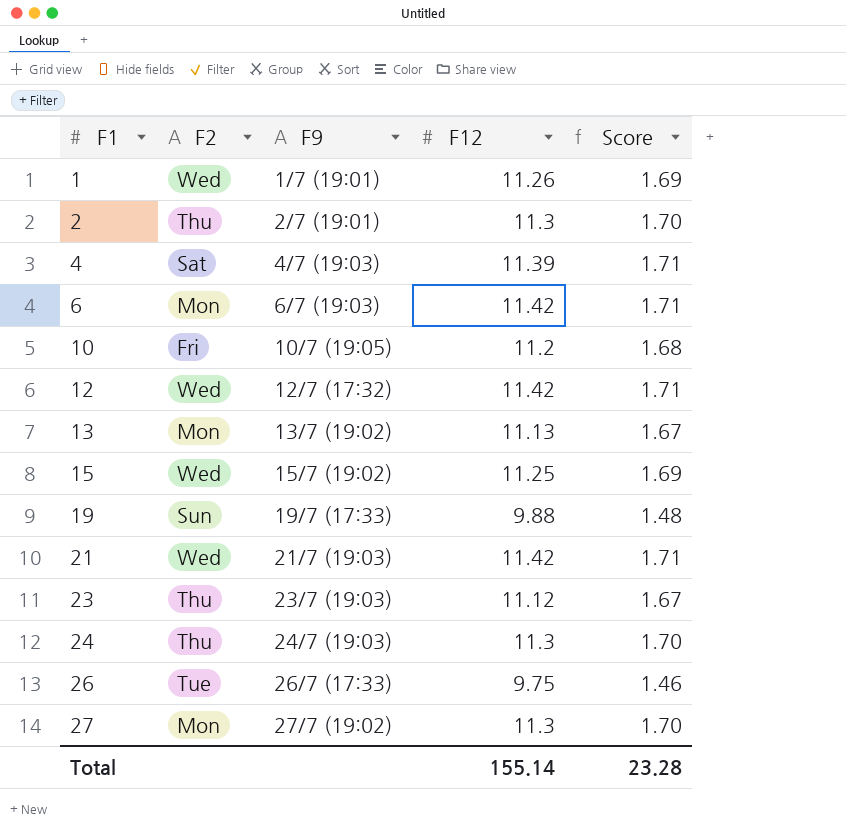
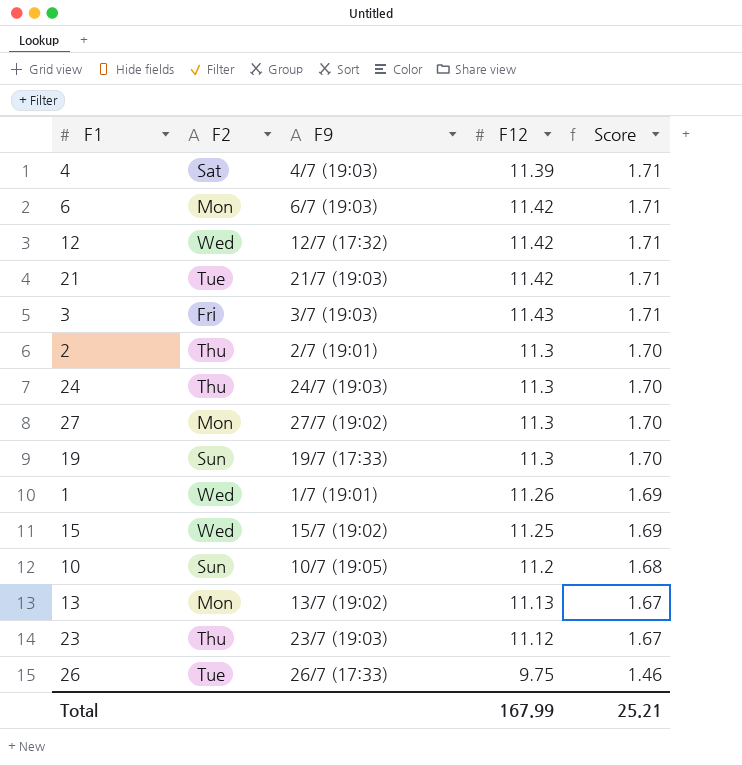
row order: F1 ascending -> Score descending
21 | F2: Wed -> Tue
row 3: none -> Fri | 3/7 (19:03) | 11.43 | 1.71
19 | F12: 9.88 -> 11.3
19 | Score: 1.48 -> 1.70
10 | F2: Fri -> Sun
Total | F12: 155.14 -> 167.99
Total | Score: 23.28 -> 25.21

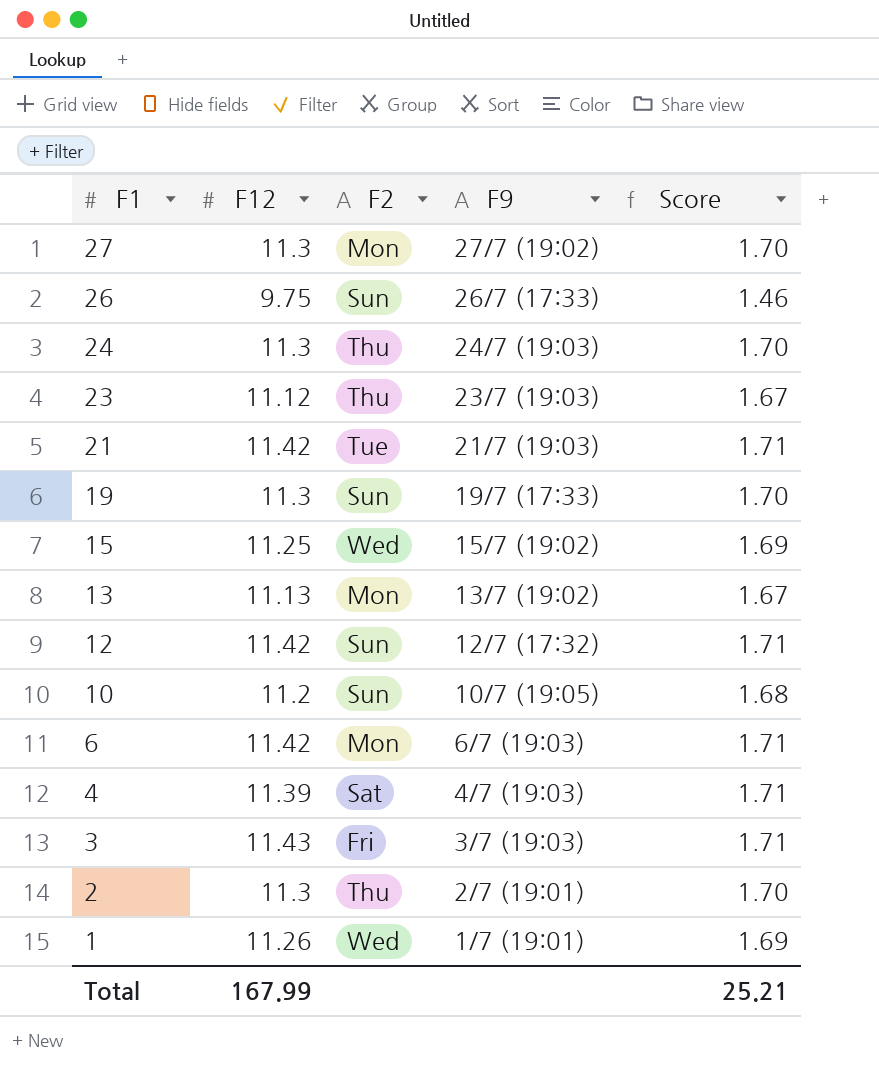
row order: Score descending -> F1 descending
column F12 | position: 4 -> 2
26 | F2: Tue -> Sun
12 | F2: Wed -> Sun

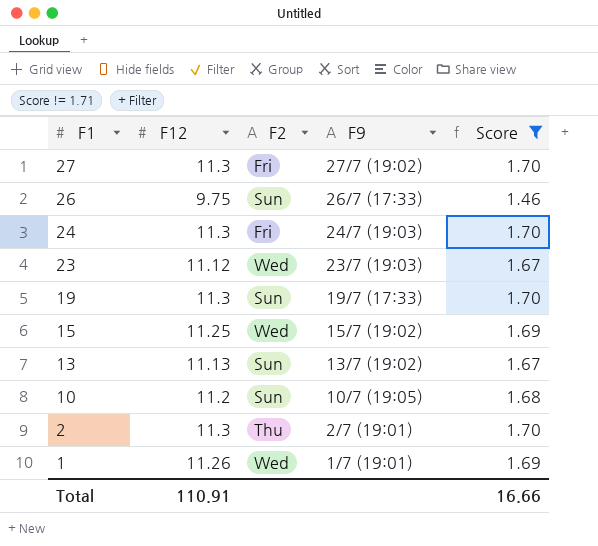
filter: none -> Score != 1.71
27 | F2: Mon -> Fri
24 | F2: Thu -> Fri
23 | F2: Thu -> Wed
13 | F2: Mon -> Sun
Total | F12: 167.99 -> 110.91
Total | Score: 25.21 -> 16.66

